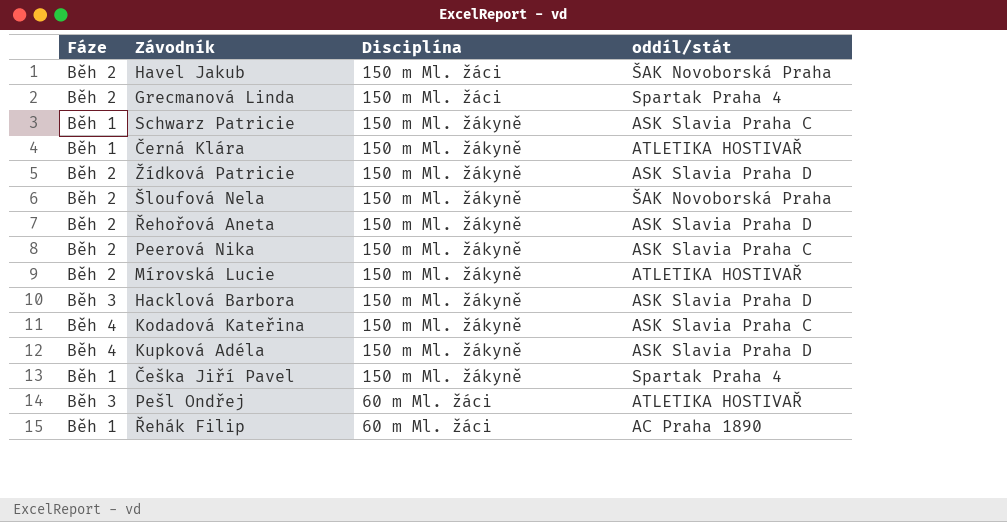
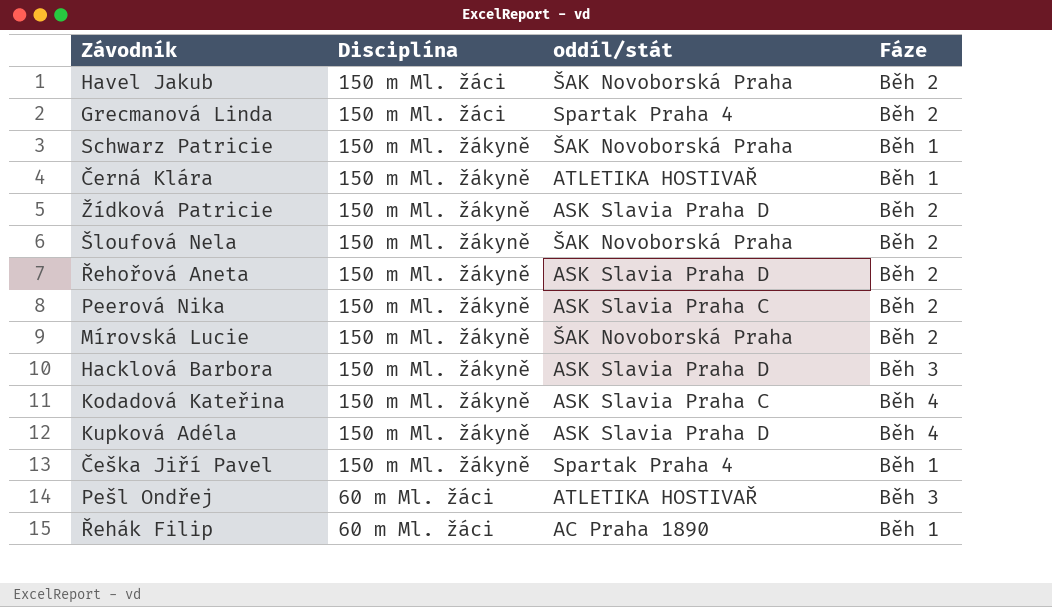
column Fáze | position: 1 -> 4
Schwarz Patricie | oddíl/stát: ASK Slavia Praha C -> ŠAK Novoborská Praha
Mírovská Lucie | oddíl/stát: ATLETIKA HOSTIVAŘ -> ŠAK Novoborská Praha

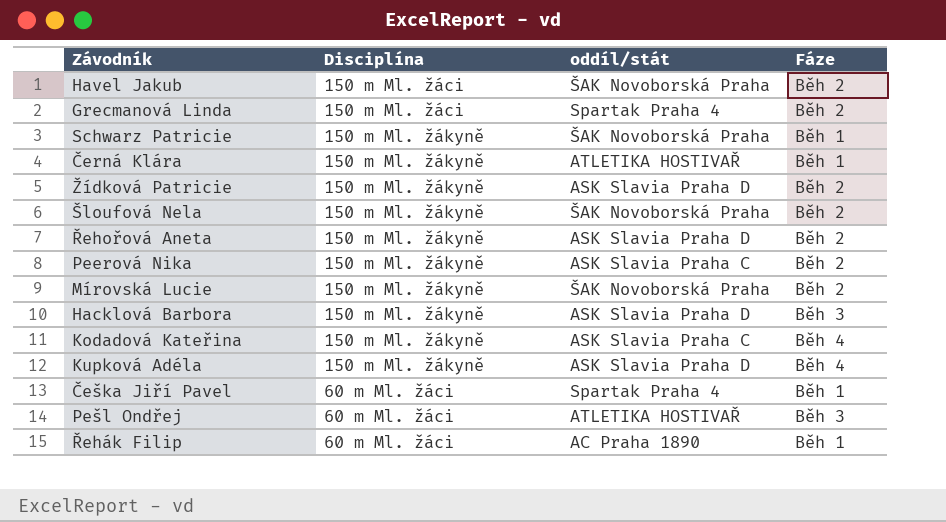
Češka Jiří Pavel | Disciplína: 150 m Ml. žákyně -> 60 m Ml. žáci

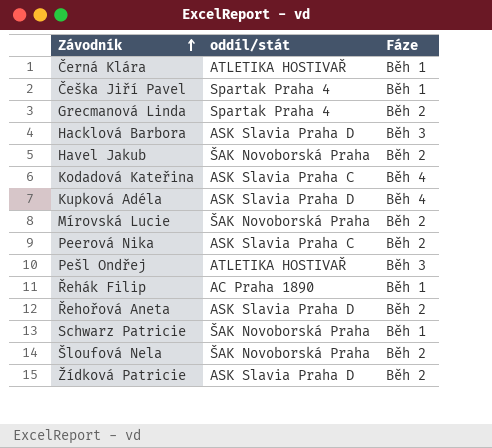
row order: none -> Závodník ascending
column Disciplína | position: 2 -> none

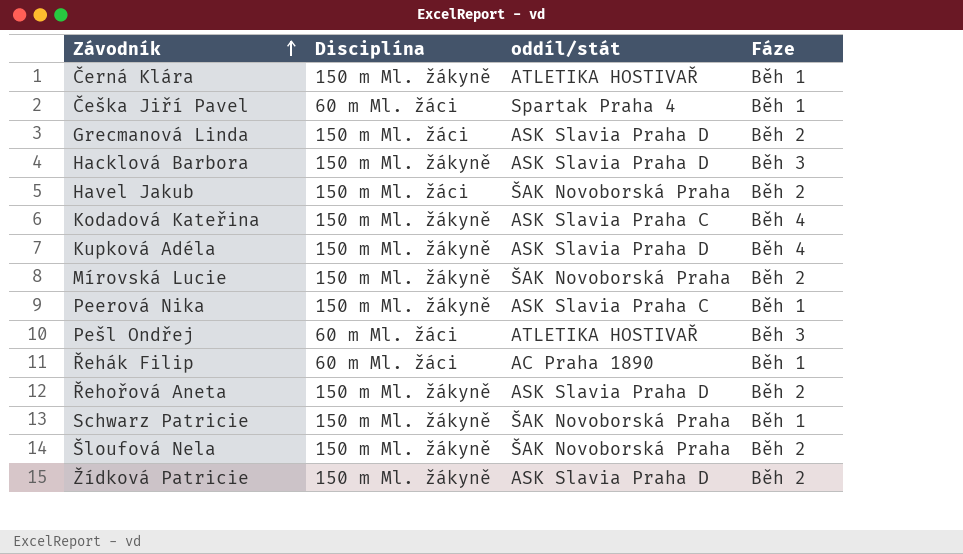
column Disciplína | position: none -> 2
Grecmanová Linda | oddíl/stát: Spartak Praha 4 -> ASK Slavia Praha D
Peerová Nika | Fáze: Běh 2 -> Běh 1

